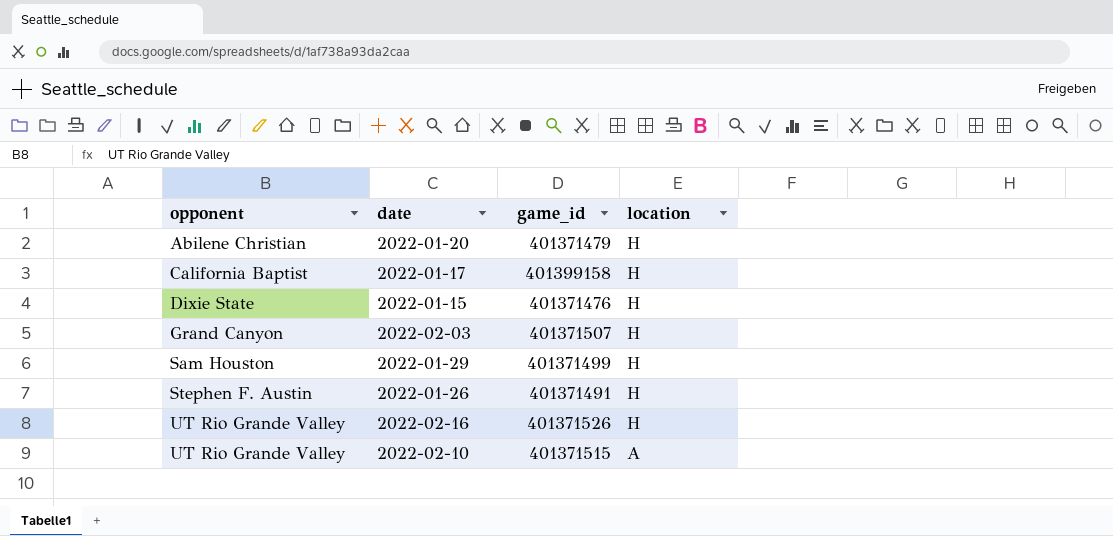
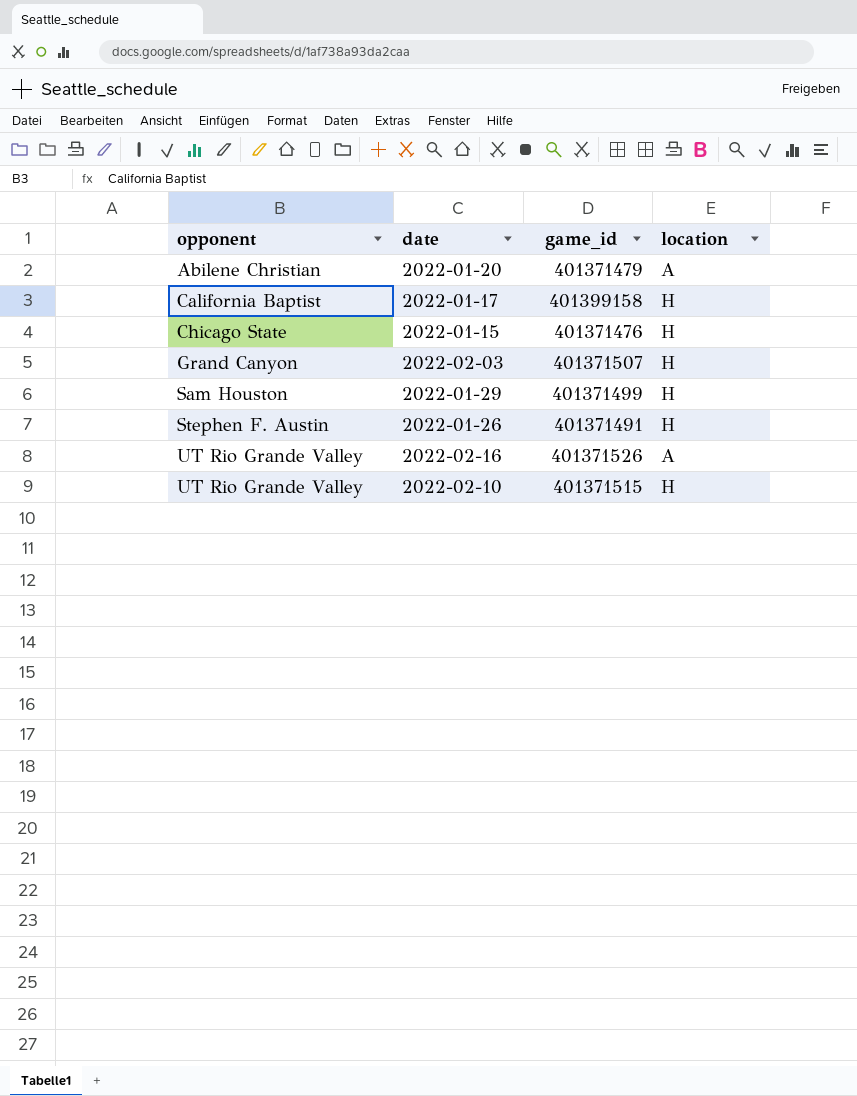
2022-01-20 | location: H -> A
2022-01-15 | opponent: Dixie State -> Chicago State
2022-02-16 | location: H -> A
2022-02-10 | location: A -> H

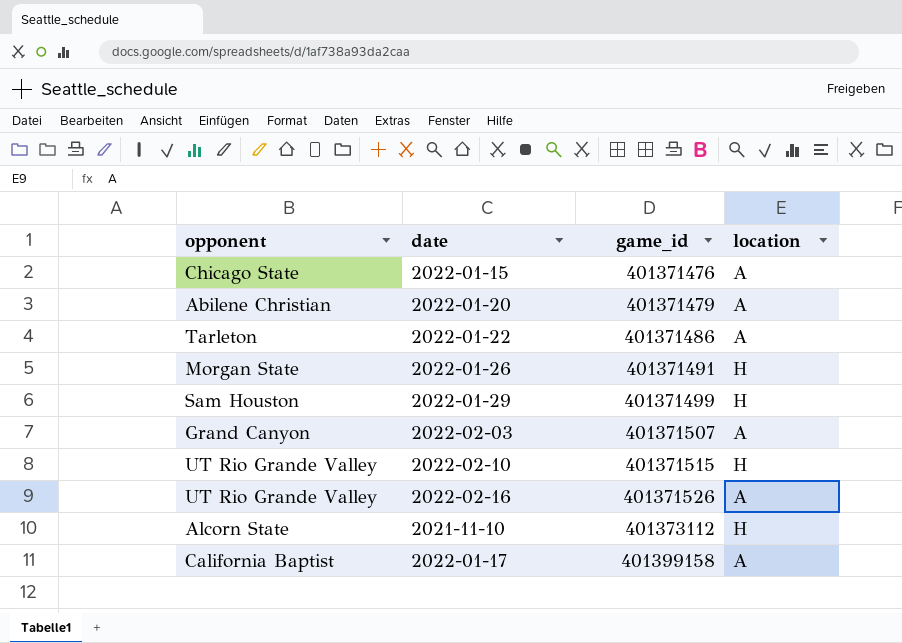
row order: opponent ascending -> game_id ascending
2022-01-15 | location: H -> A
row 2022-01-22: none -> Tarleton | 401371486 | A
2022-01-26 | opponent: Stephen F. Austin -> Morgan State
2022-02-03 | location: H -> A
row 2021-11-10: none -> Alcorn State | 401373112 | H
2022-01-17 | location: H -> A

